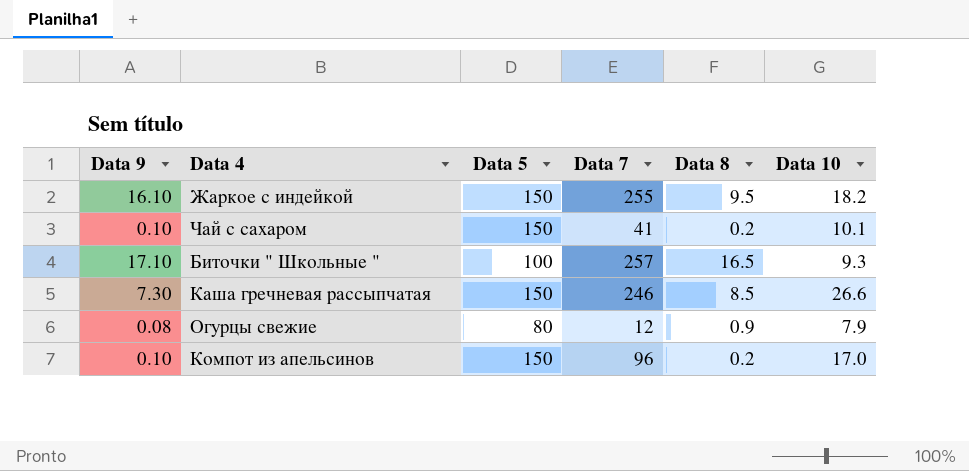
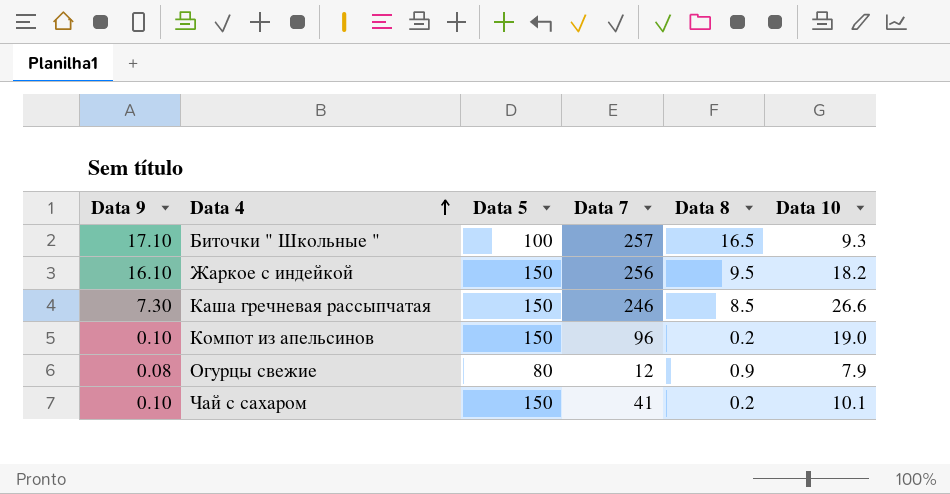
row order: none -> Data 4 ascending
Жаркое с индейкой | Data 7: 255 -> 256
Компот из апельсинов | Data 10: 17.0 -> 19.0

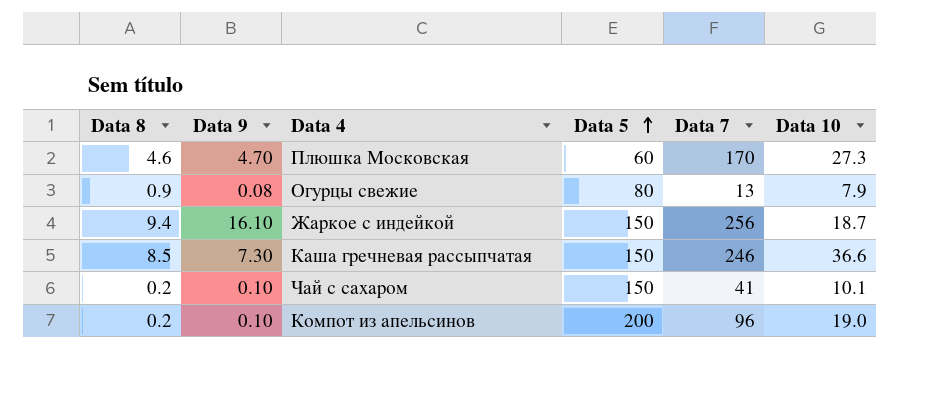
row order: Data 4 ascending -> Data 5 ascending
column Data 8 | position: 5 -> 1
row Биточки " Школьные ": 17.10 | 100 | 257 | 16.5 | 9.3 -> none
row Плюшка Московская: none -> 4.6 | 4.70 | 60 | 170 | 27.3
Огурцы свежие | Data 7: 12 -> 13
Жаркое с индейкой | Data 8: 9.5 -> 9.4
Жаркое с индейкой | Data 10: 18.2 -> 18.7
Каша гречневая рассыпчатая | Data 10: 26.6 -> 36.6
Компот из апельсинов | Data 5: 150 -> 200

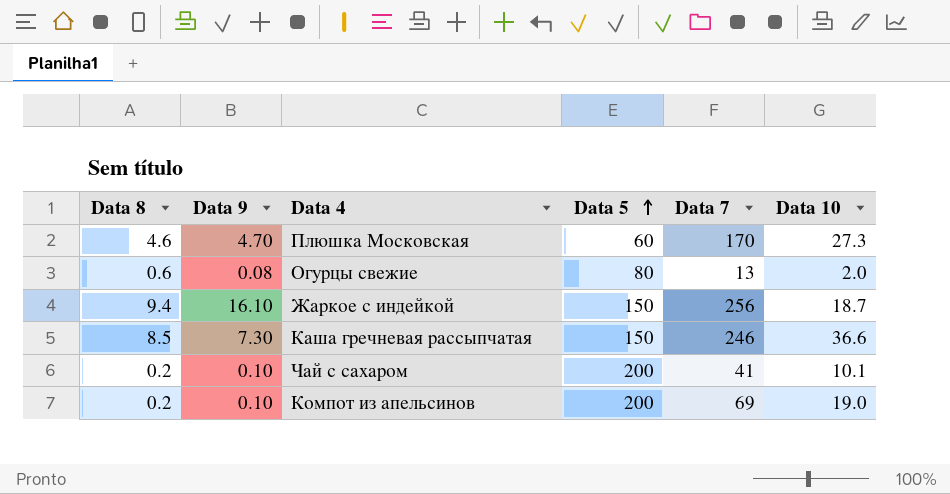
Огурцы свежие | Data 8: 0.9 -> 0.6
Огурцы свежие | Data 10: 7.9 -> 2.0
Чай с сахаром | Data 5: 150 -> 200
Компот из апельсинов | Data 7: 96 -> 69

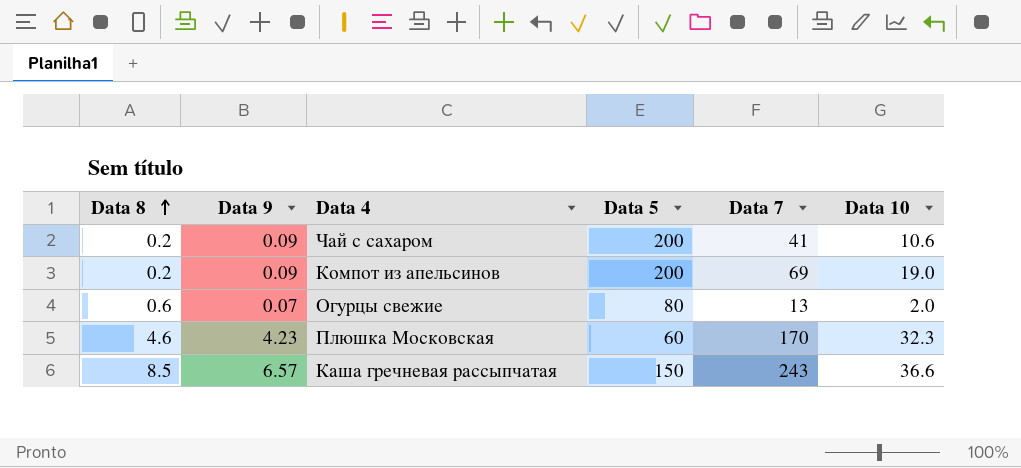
row order: Data 5 ascending -> Data 8 ascending
row Жаркое с индейкой: 9.4 | 16.10 | 150 | 256 | 18.7 -> none
Чай с сахаром | Data 9: 0.10 -> 0.09
Чай с сахаром | Data 10: 10.1 -> 10.6
Компот из апельсинов | Data 9: 0.10 -> 0.09
Огурцы свежие | Data 9: 0.08 -> 0.07
Плюшка Московская | Data 9: 4.70 -> 4.23
Плюшка Московская | Data 10: 27.3 -> 32.3
Каша гречневая рассыпчатая | Data 9: 7.30 -> 6.57
Каша гречневая рассыпчатая | Data 7: 246 -> 243

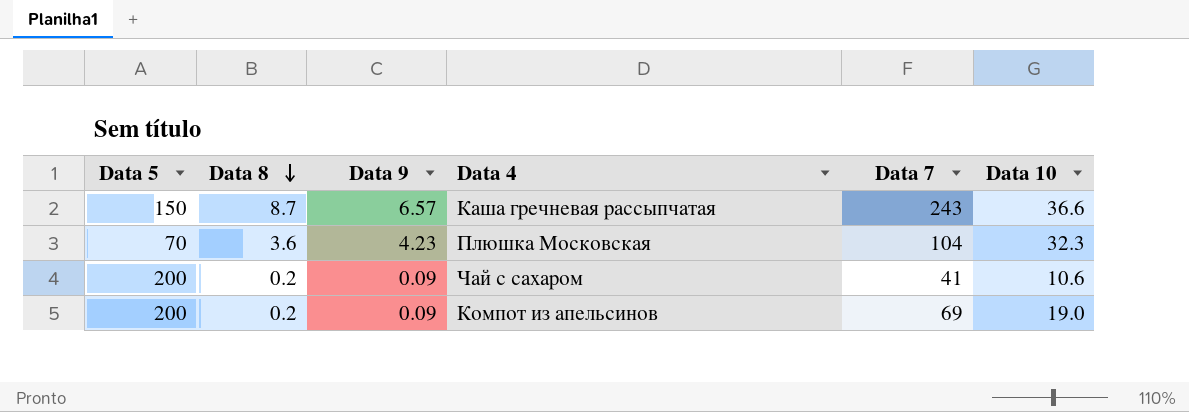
row order: Data 8 ascending -> Data 8 descending
column Data 5 | position: 4 -> 1
row Огурцы свежие: 0.6 | 0.07 | 80 | 13 | 2.0 -> none
Каша гречневая рассыпчатая | Data 8: 8.5 -> 8.7
Плюшка Московская | Data 5: 60 -> 70
Плюшка Московская | Data 8: 4.6 -> 3.6
Плюшка Московская | Data 7: 170 -> 104

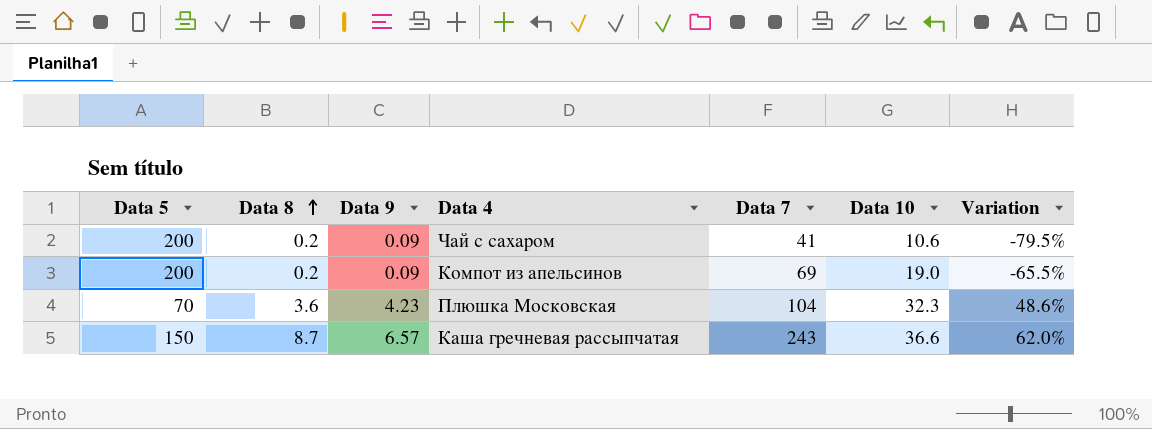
row order: Data 8 descending -> Data 8 ascending
column Variation | formula: none -> ([Data 7] - [Data 5]) / [Data 5]

